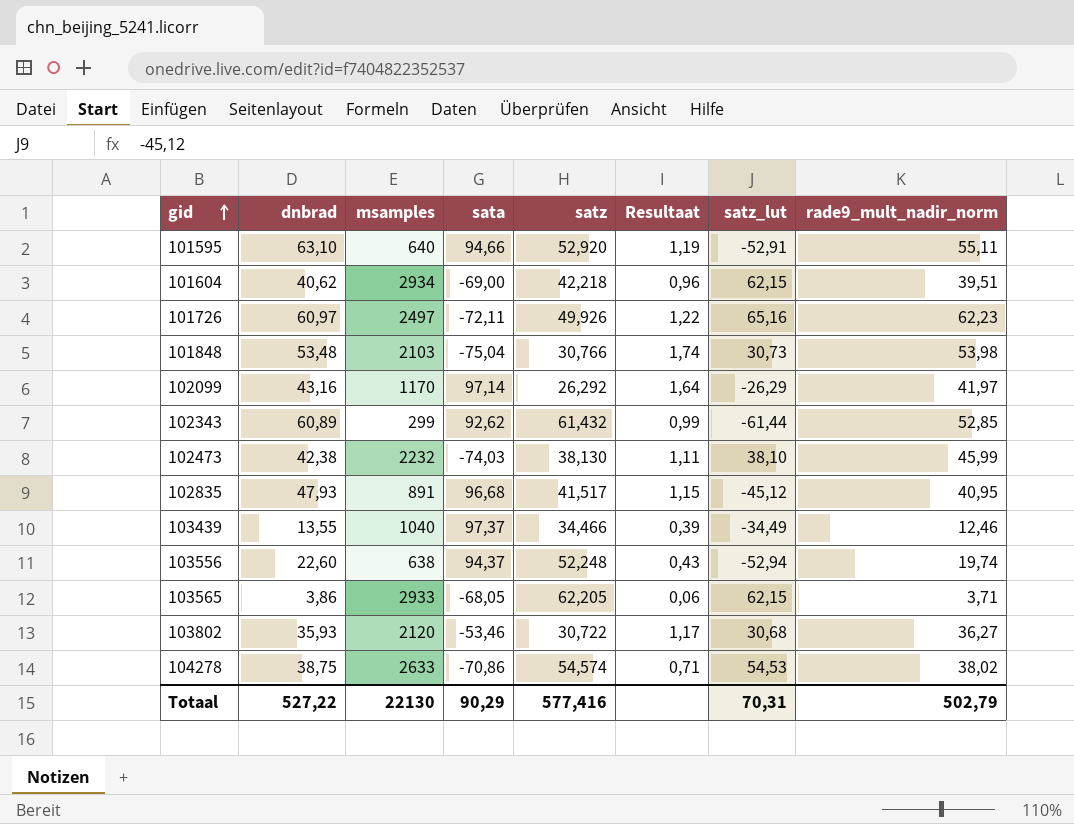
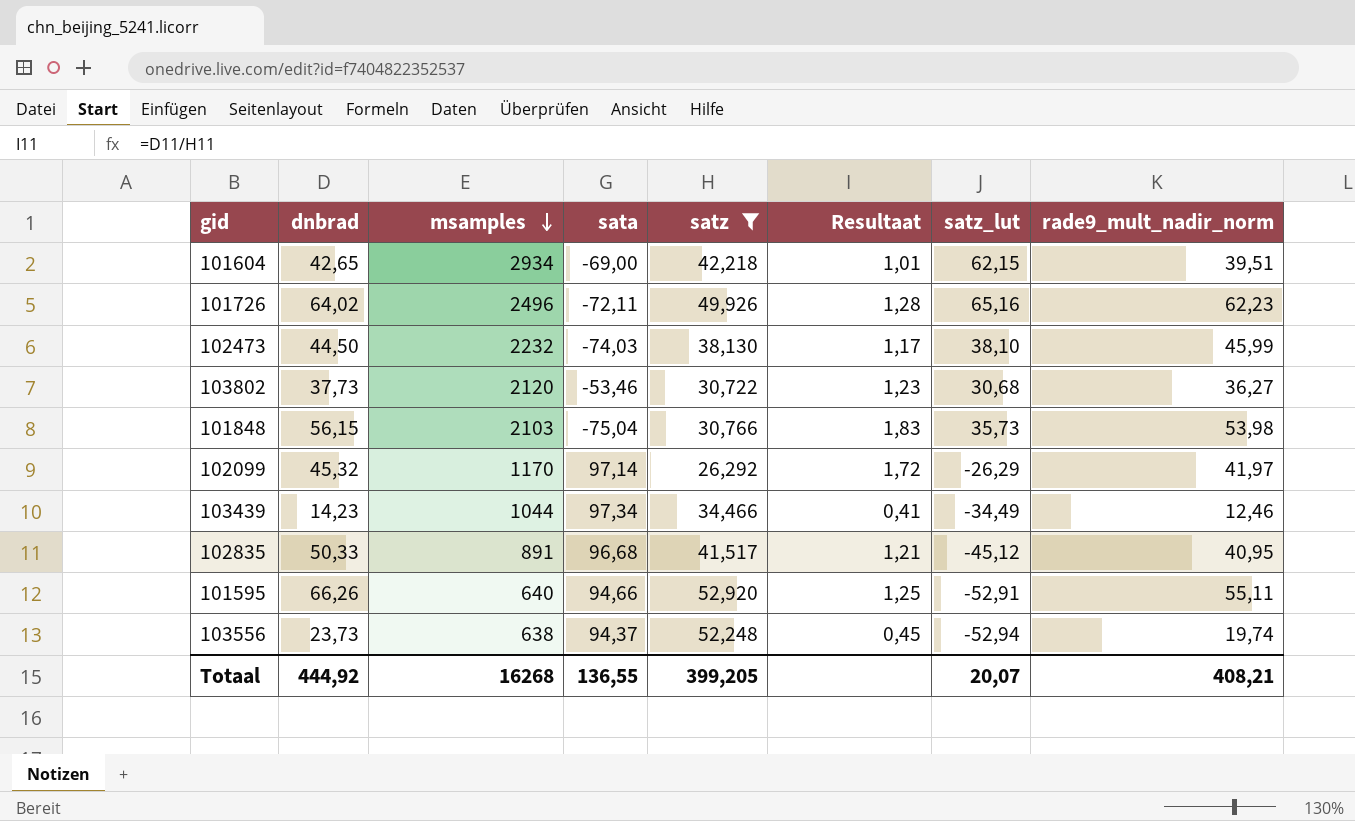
filter: none -> satz <= 52,920
row order: gid ascending -> msamples descending
101604 | dnbrad: 40,62 -> 42,65
101604 | Resultaat: 0,96 -> 1,01
101726 | dnbrad: 60,97 -> 64,02
101726 | msamples: 2497 -> 2496
101726 | Resultaat: 1,22 -> 1,28
102473 | dnbrad: 42,38 -> 44,50
102473 | Resultaat: 1,11 -> 1,17
103802 | dnbrad: 35,93 -> 37,73
103802 | Resultaat: 1,17 -> 1,23
101848 | dnbrad: 53,48 -> 56,15
101848 | Resultaat: 1,74 -> 1,83
101848 | satz_lut: 30,73 -> 35,73
102099 | dnbrad: 43,16 -> 45,32
102099 | Resultaat: 1,64 -> 1,72
103439 | dnbrad: 13,55 -> 14,23
103439 | msamples: 1040 -> 1044
103439 | sata: 97,37 -> 97,34
103439 | Resultaat: 0,39 -> 0,41
102835 | dnbrad: 47,93 -> 50,33
102835 | Resultaat: 1,15 -> 1,21
101595 | dnbrad: 63,10 -> 66,26
101595 | Resultaat: 1,19 -> 1,25
103556 | dnbrad: 22,60 -> 23,73
103556 | Resultaat: 0,43 -> 0,45
Totaal | dnbrad: 527,22 -> 444,92
Totaal | msamples: 22130 -> 16268
Totaal | sata: 90,29 -> 136,55
Totaal | satz: 577,416 -> 399,205
Totaal | satz_lut: 70,31 -> 20,07
Totaal | rade9_mult_nadir_norm: 502,79 -> 408,21

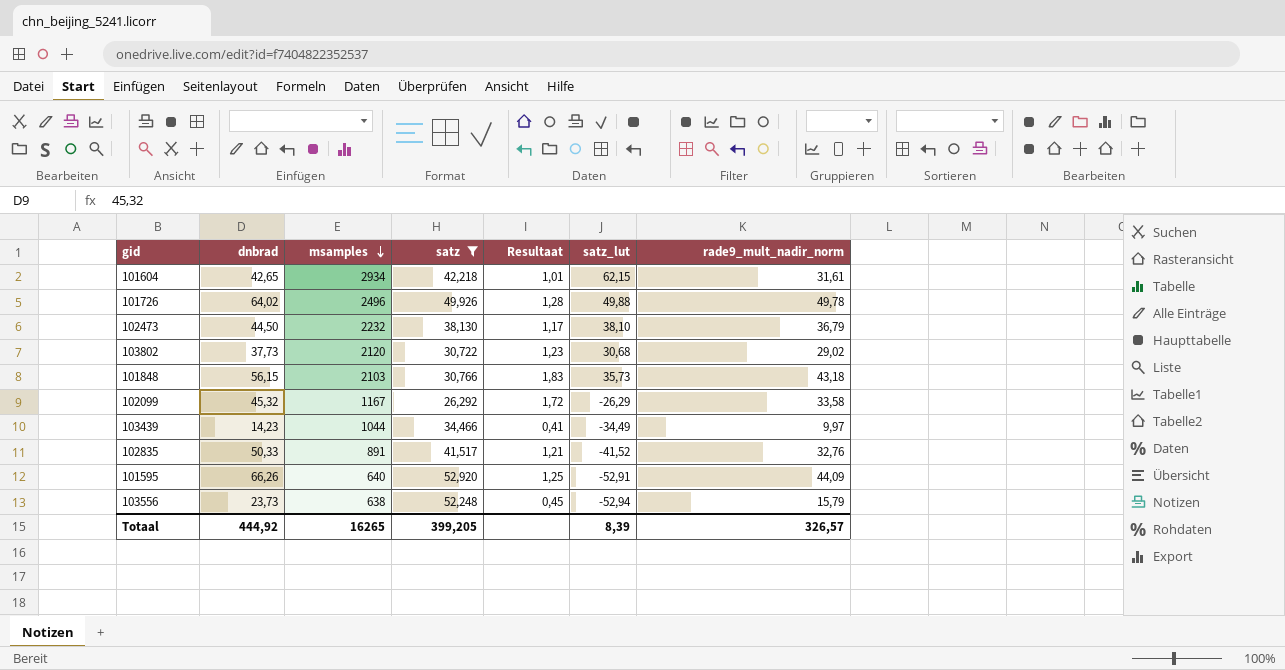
column sata | position: 4 -> none
101604 | rade9_mult_nadir_norm: 39,51 -> 31,61
101726 | satz_lut: 65,16 -> 49,88
101726 | rade9_mult_nadir_norm: 62,23 -> 49,78
102473 | rade9_mult_nadir_norm: 45,99 -> 36,79
103802 | rade9_mult_nadir_norm: 36,27 -> 29,02
101848 | rade9_mult_nadir_norm: 53,98 -> 43,18
102099 | msamples: 1170 -> 1167
102099 | rade9_mult_nadir_norm: 41,97 -> 33,58
103439 | rade9_mult_nadir_norm: 12,46 -> 9,97
102835 | satz_lut: -45,12 -> -41,52
102835 | rade9_mult_nadir_norm: 40,95 -> 32,76
101595 | rade9_mult_nadir_norm: 55,11 -> 44,09
103556 | rade9_mult_nadir_norm: 19,74 -> 15,79
Totaal | msamples: 16268 -> 16265
Totaal | satz_lut: 20,07 -> 8,39
Totaal | rade9_mult_nadir_norm: 408,21 -> 326,57

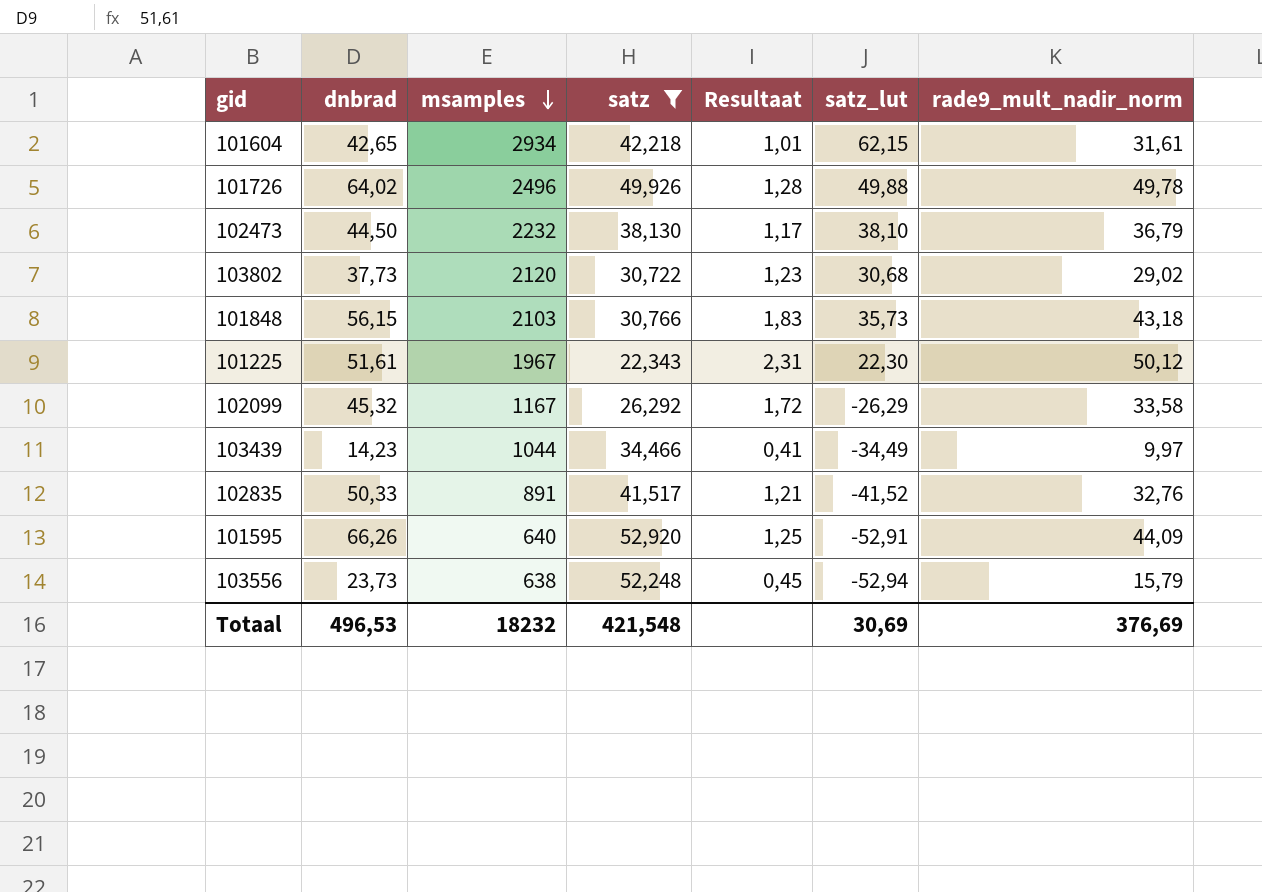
row 101225: none -> 51,61 | 1967 | 22,343 | 2,31 | 22,30 | 50,12
Totaal | dnbrad: 444,92 -> 496,53
Totaal | msamples: 16265 -> 18232
Totaal | satz: 399,205 -> 421,548
Totaal | satz_lut: 8,39 -> 30,69
Totaal | rade9_mult_nadir_norm: 326,57 -> 376,69

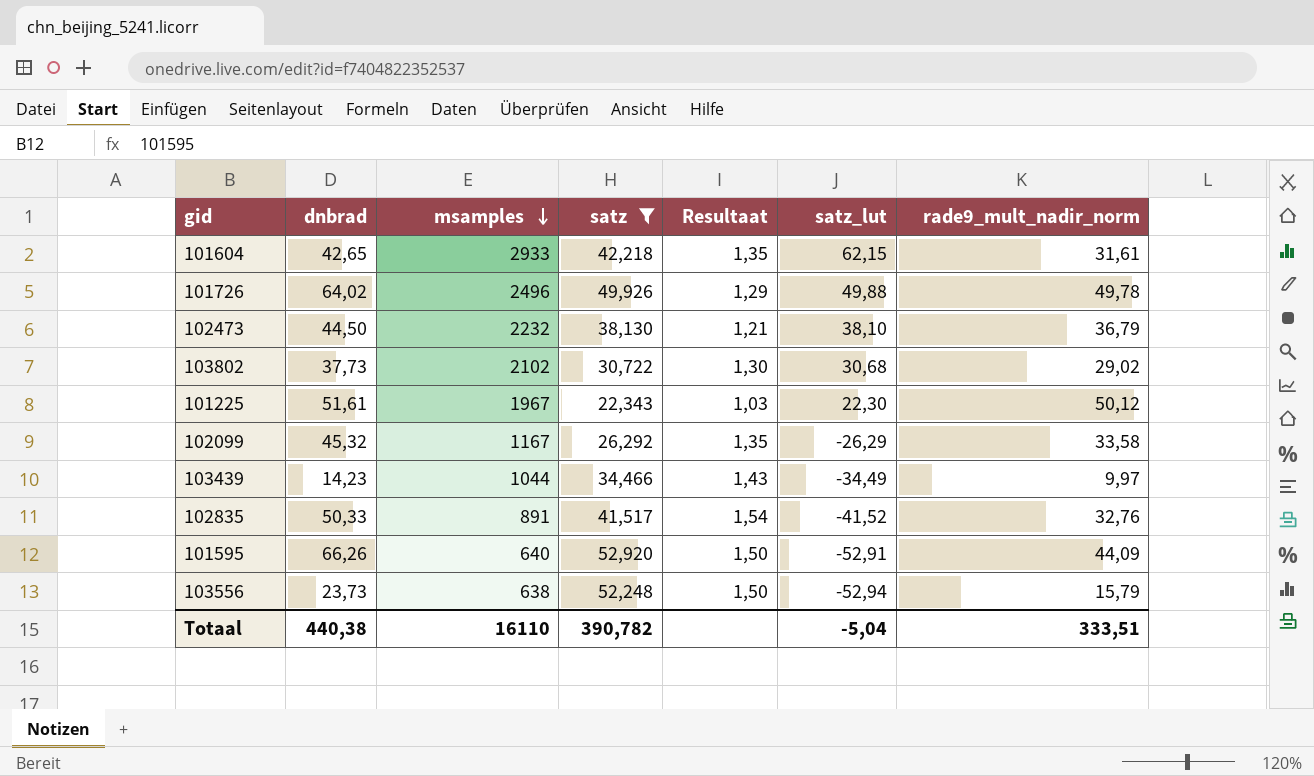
column Resultaat | formula: [dnbrad] / [satz] -> [dnbrad] / [rade9_mult_nadir_norm]
row 101848: 56,15 | 2103 | 30,766 | 1,83 | 35,73 | 43,18 -> none
101604 | msamples: 2934 -> 2933
103802 | msamples: 2120 -> 2102
Totaal | dnbrad: 496,53 -> 440,38
Totaal | msamples: 18232 -> 16110
Totaal | satz: 421,548 -> 390,782
Totaal | satz_lut: 30,69 -> -5,04
Totaal | rade9_mult_nadir_norm: 376,69 -> 333,51

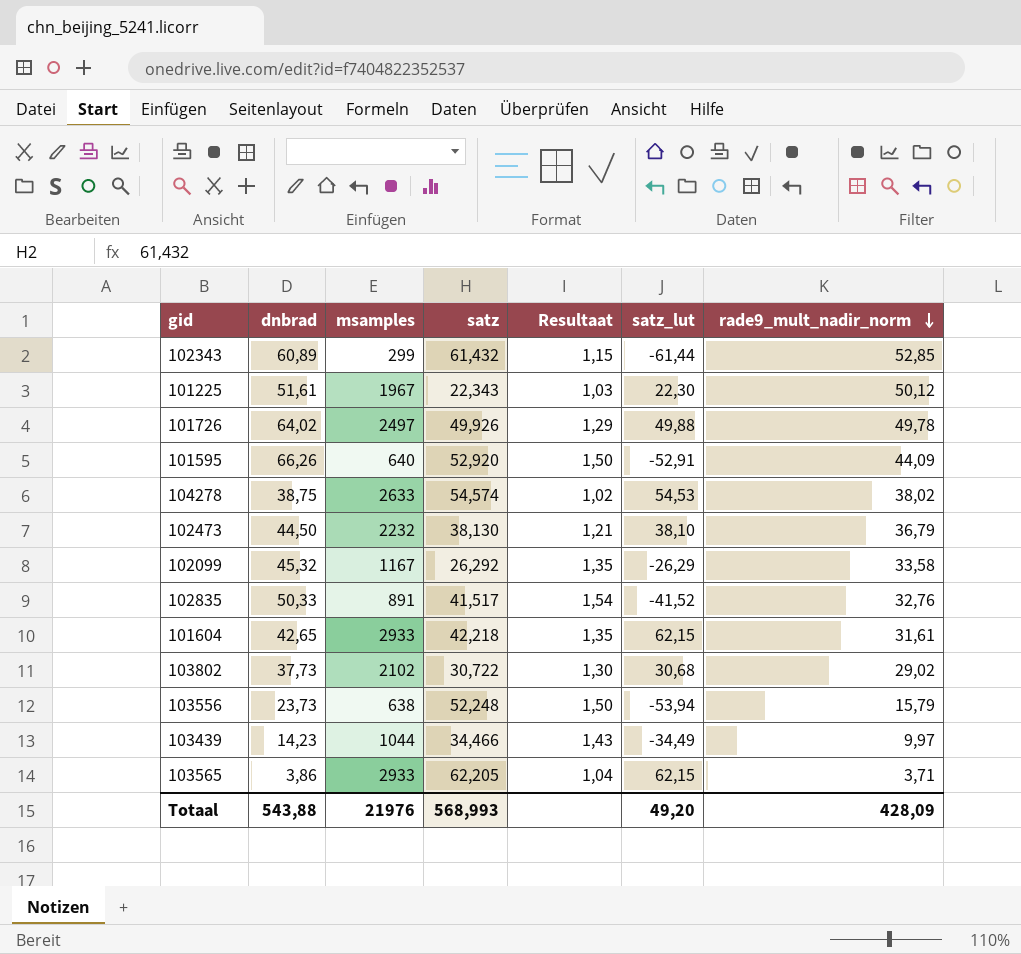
filter: satz <= 52,920 -> none
row order: msamples descending -> rade9_mult_nadir_norm descending
101726 | msamples: 2496 -> 2497
103556 | satz_lut: -52,94 -> -53,94
Totaal | dnbrad: 440,38 -> 543,88
Totaal | msamples: 16110 -> 21976
Totaal | satz: 390,782 -> 568,993
Totaal | satz_lut: -5,04 -> 49,20
Totaal | rade9_mult_nadir_norm: 333,51 -> 428,09

